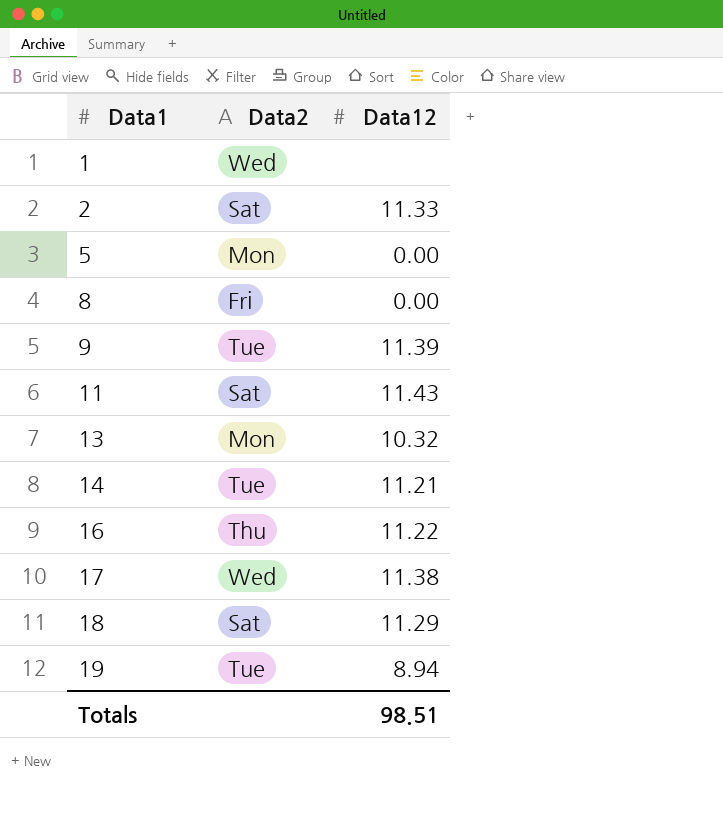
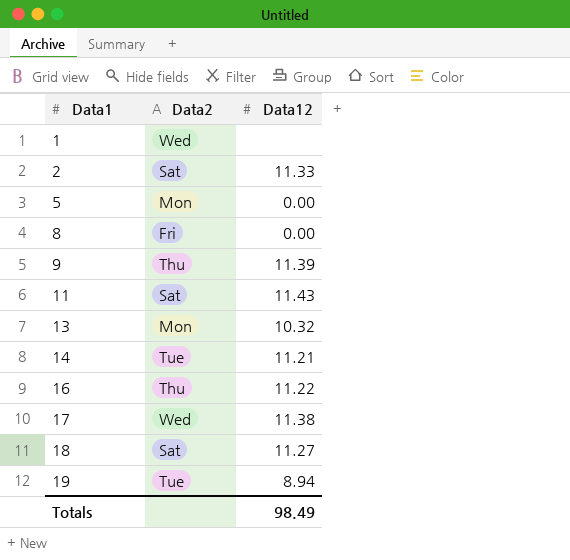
9 | Data2: Tue -> Thu
18 | Data12: 11.29 -> 11.27
Totals | Data12: 98.51 -> 98.49

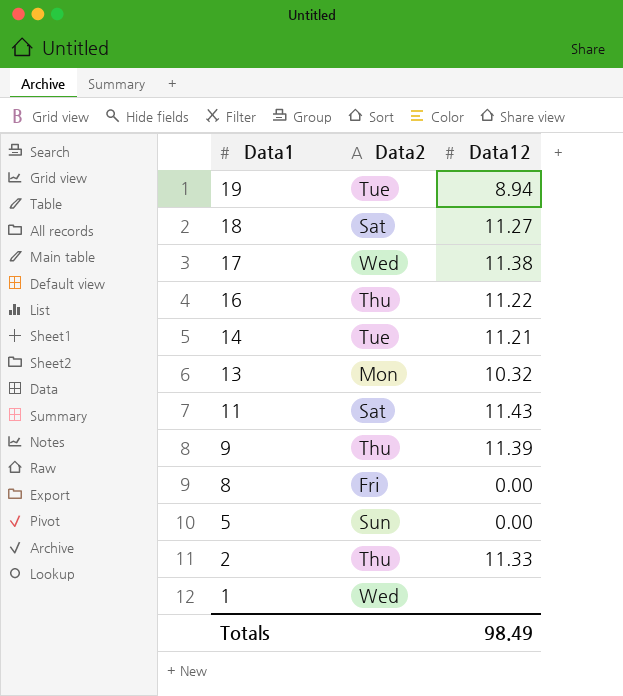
row order: Data1 ascending -> Data1 descending
5 | Data2: Mon -> Sun
2 | Data2: Sat -> Thu

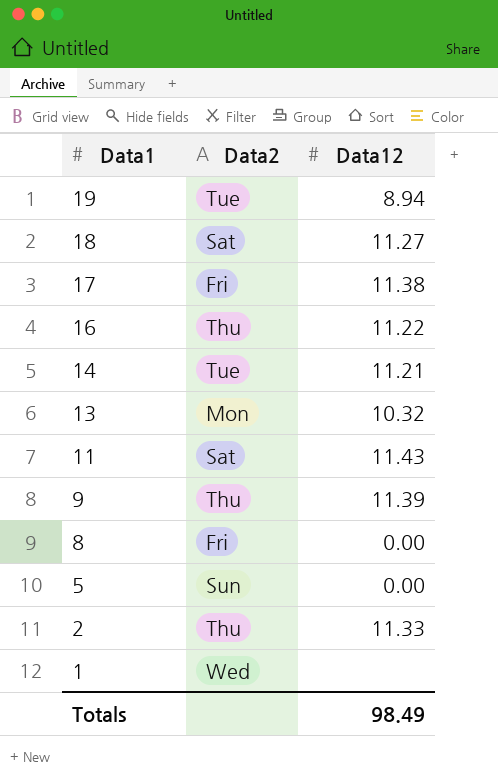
17 | Data2: Wed -> Fri

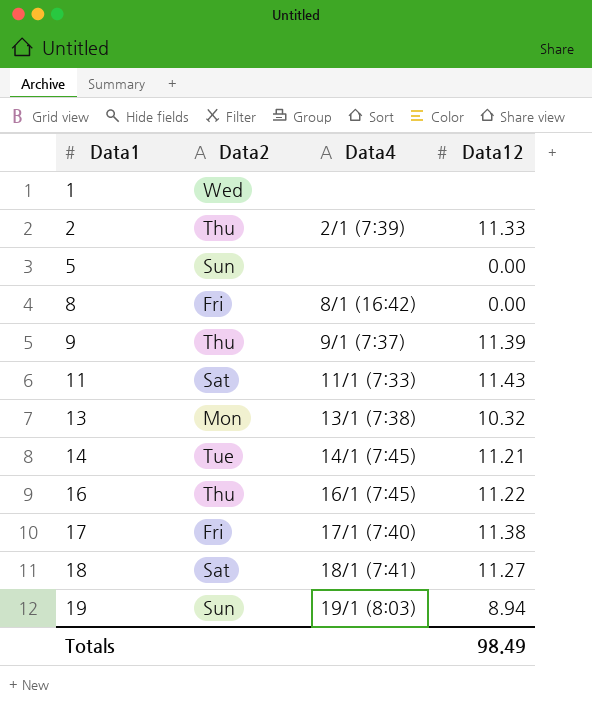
row order: Data1 descending -> Data1 ascending
column Data4 | position: none -> 3
19 | Data2: Tue -> Sun

